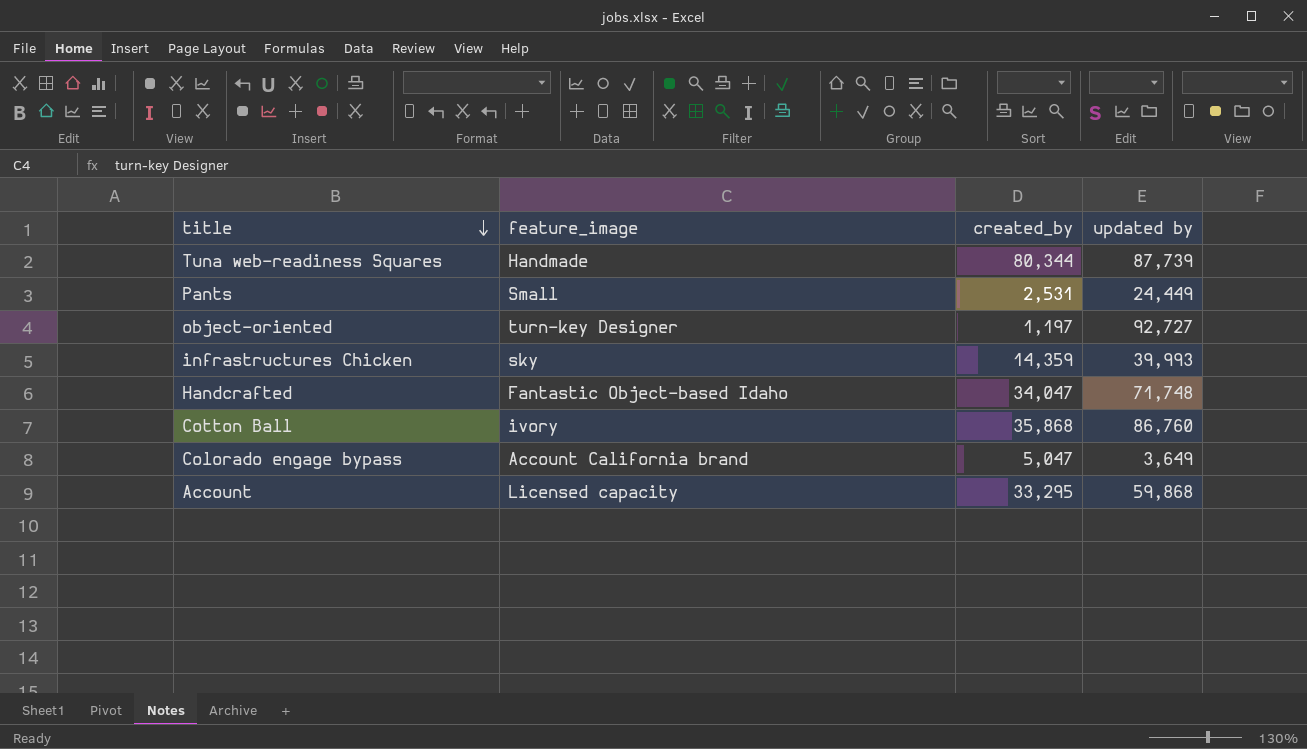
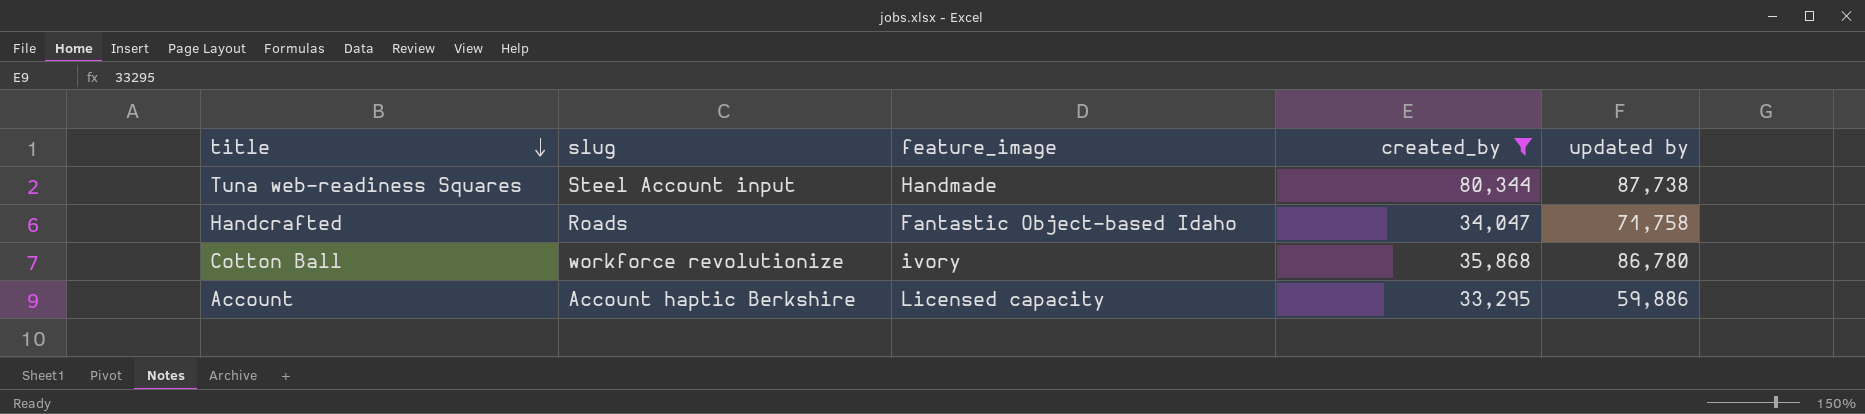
filter: none -> created_by >= 33,295
column slug | position: none -> 2
Tuna web-readiness Squares | updated by: 87,739 -> 87,738
Handcrafted | updated by: 71,748 -> 71,758
Cotton Ball | updated by: 86,760 -> 86,780
Account | updated by: 59,868 -> 59,886

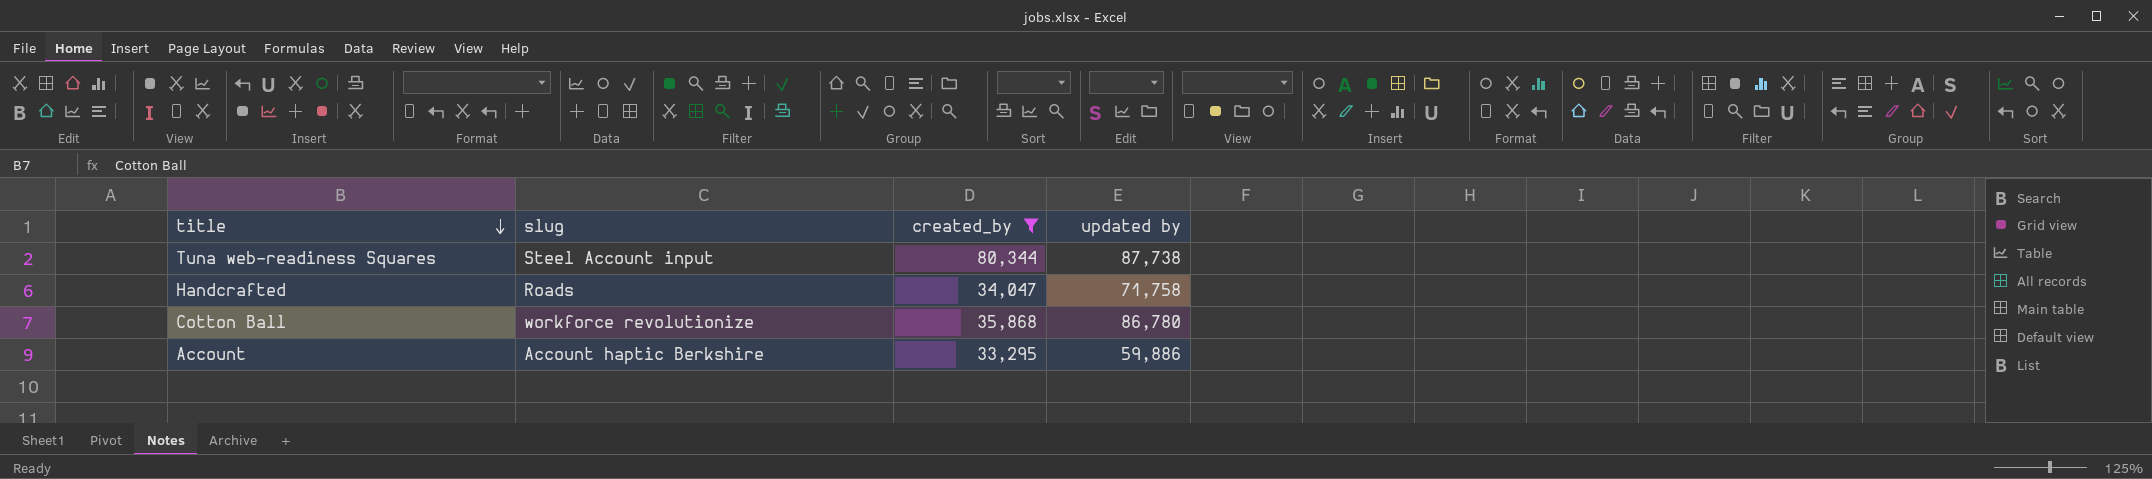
column feature_image | position: 3 -> none

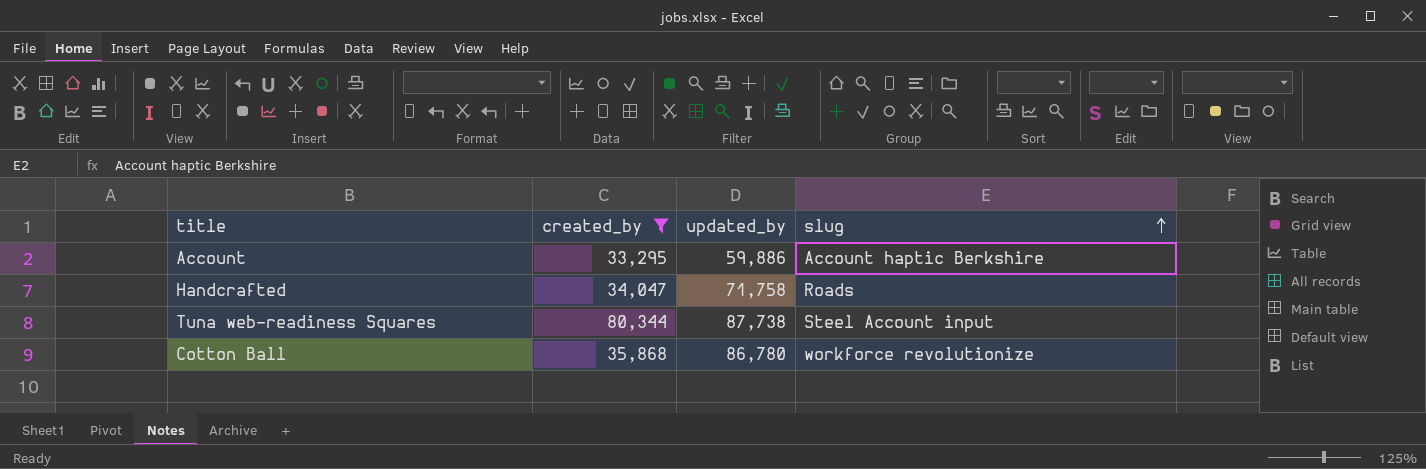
row order: title descending -> slug ascending
column name: updated by -> updated_by
column slug | position: 2 -> 4

